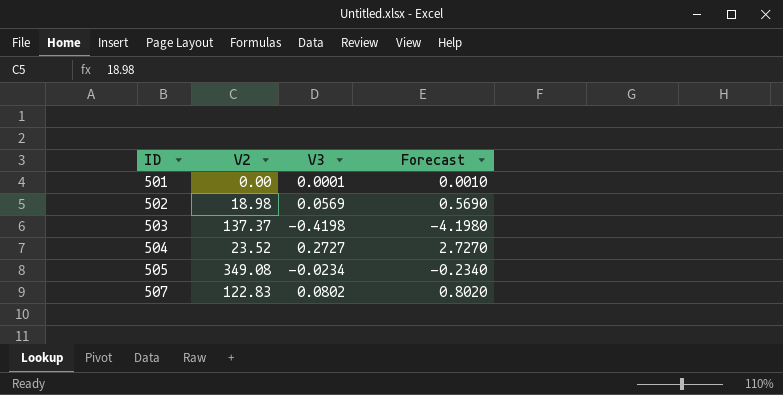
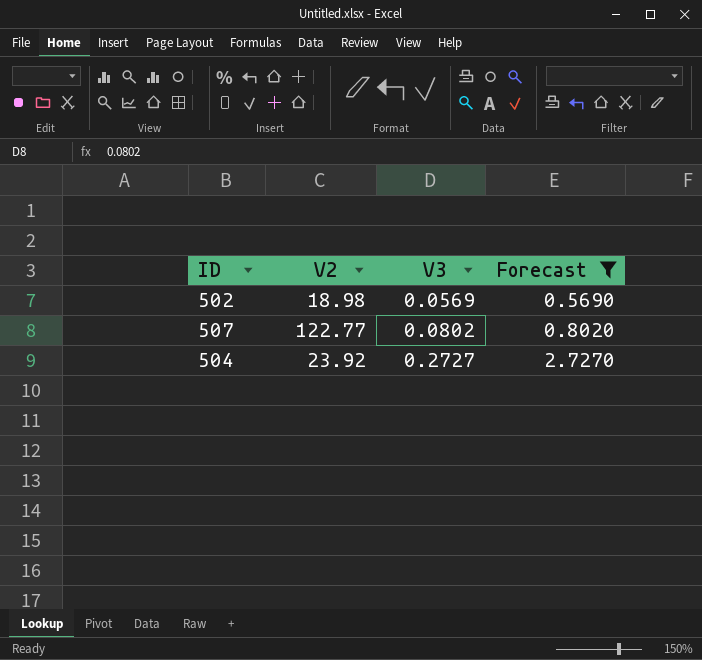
filter: none -> Forecast >= 0.5690
row order: ID ascending -> V3 ascending
507 | V2: 122.83 -> 122.77
504 | V2: 23.52 -> 23.92

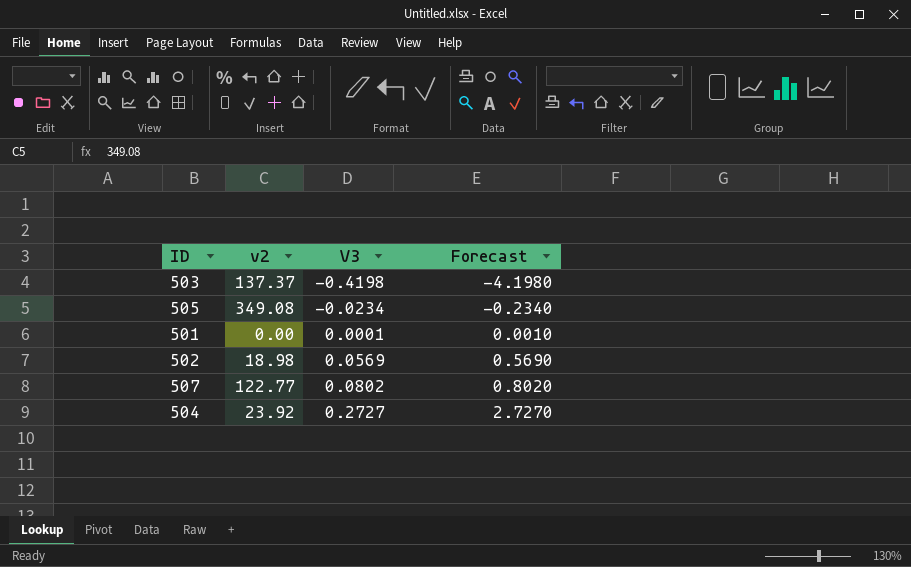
filter: Forecast >= 0.5690 -> none
column name: V2 -> v2

